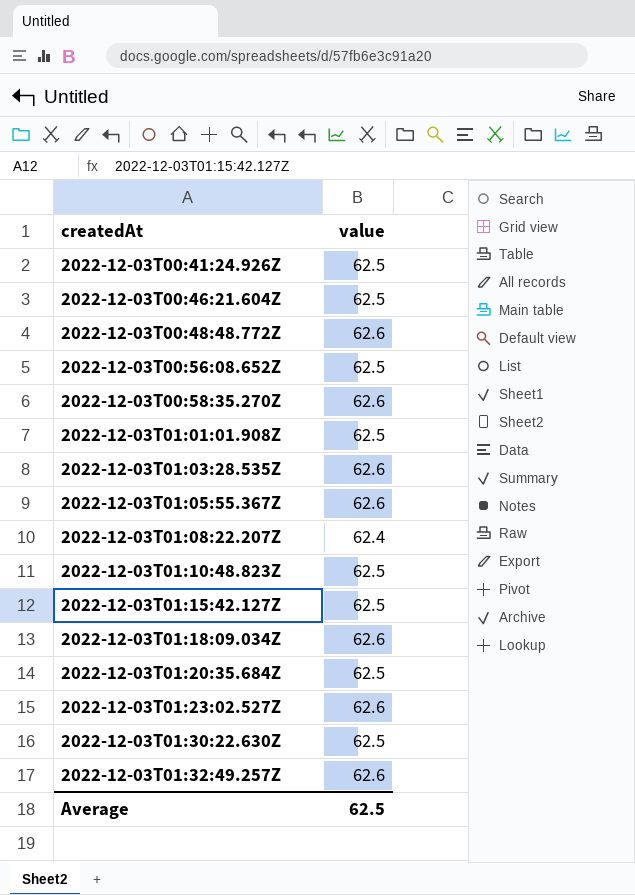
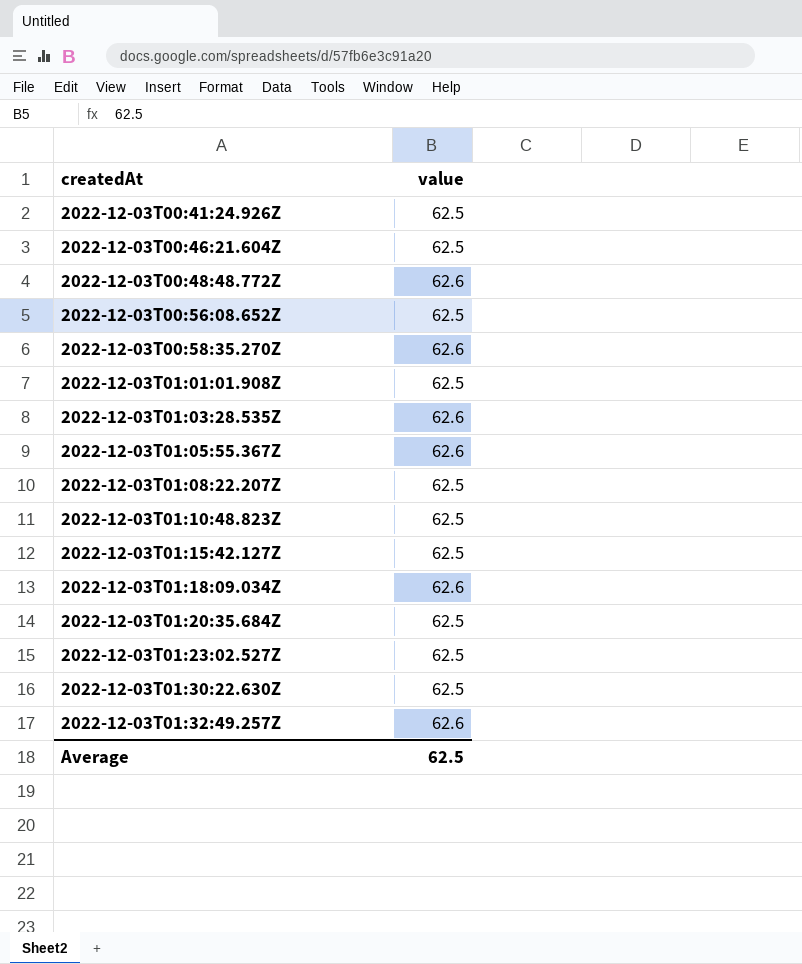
2022-12-03T01:08:22.207Z | value: 62.4 -> 62.5
2022-12-03T01:23:02.527Z | value: 62.6 -> 62.5

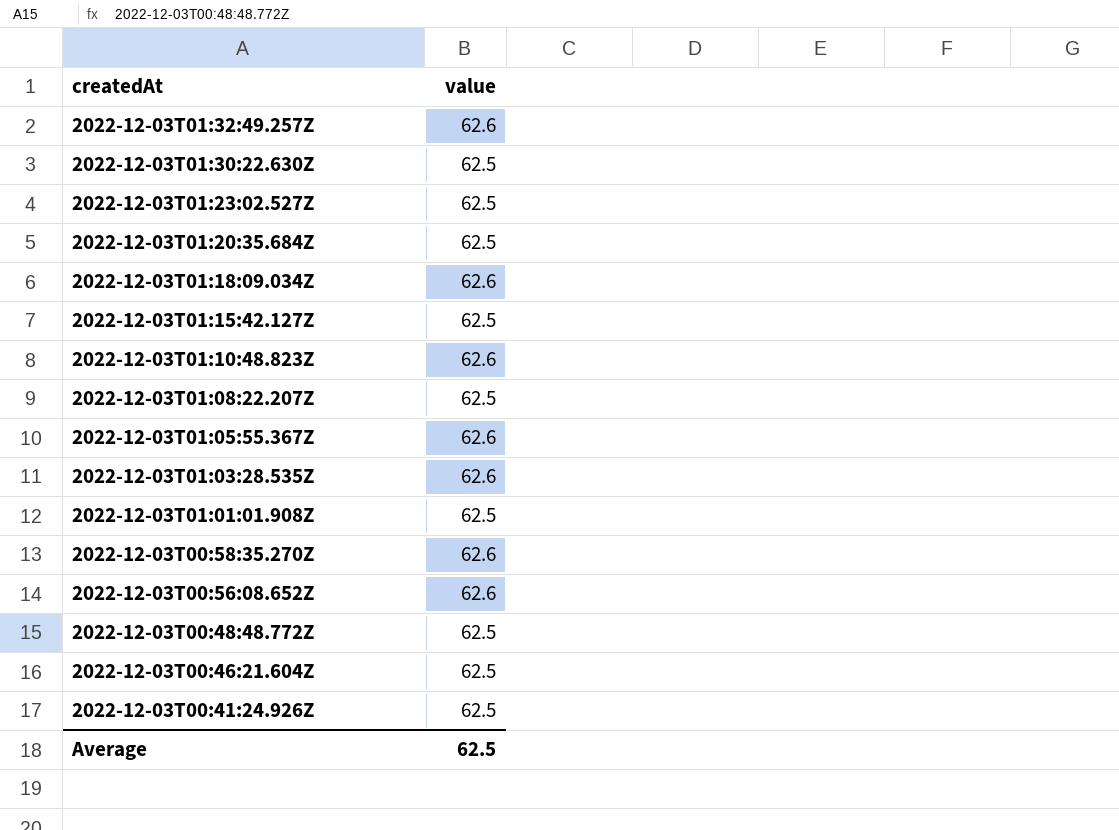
row order: createdAt ascending -> createdAt descending
2022-12-03T01:10:48.823Z | value: 62.5 -> 62.6
2022-12-03T00:56:08.652Z | value: 62.5 -> 62.6
2022-12-03T00:48:48.772Z | value: 62.6 -> 62.5

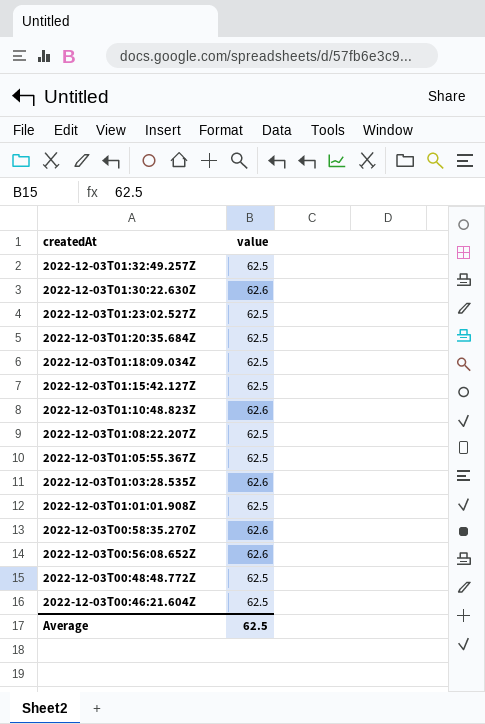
row 2022-12-03T00:41:24.926Z: 62.5 -> none
2022-12-03T01:32:49.257Z | value: 62.6 -> 62.5
2022-12-03T01:30:22.630Z | value: 62.5 -> 62.6
2022-12-03T01:18:09.034Z | value: 62.6 -> 62.5
2022-12-03T01:05:55.367Z | value: 62.6 -> 62.5

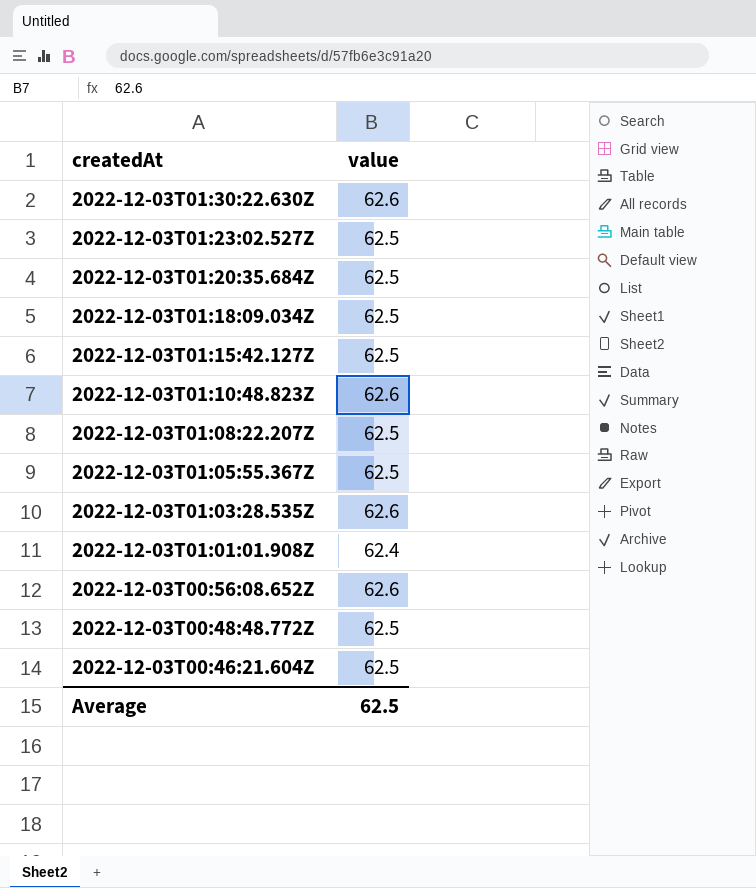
row 2022-12-03T01:32:49.257Z: 62.5 -> none
row 2022-12-03T00:58:35.270Z: 62.6 -> none
2022-12-03T01:01:01.908Z | value: 62.5 -> 62.4

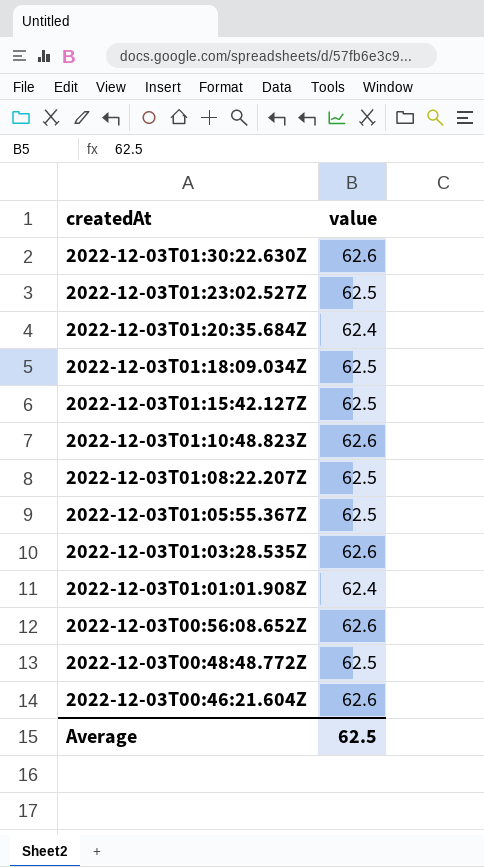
2022-12-03T01:20:35.684Z | value: 62.5 -> 62.4
2022-12-03T00:46:21.604Z | value: 62.5 -> 62.6

